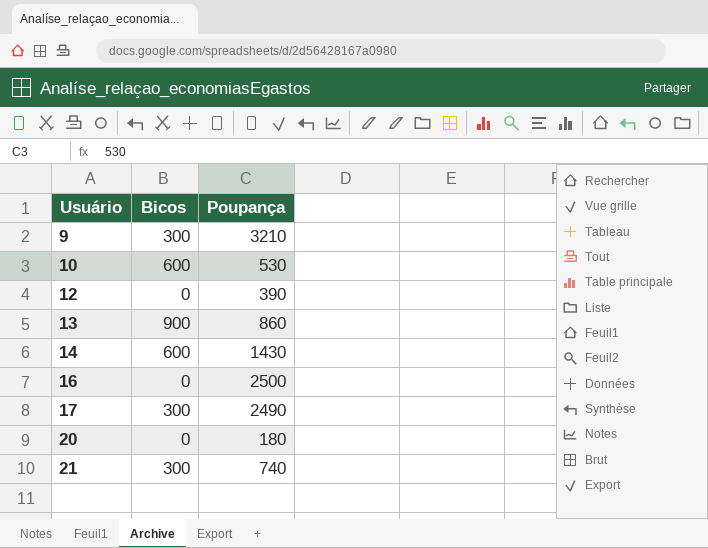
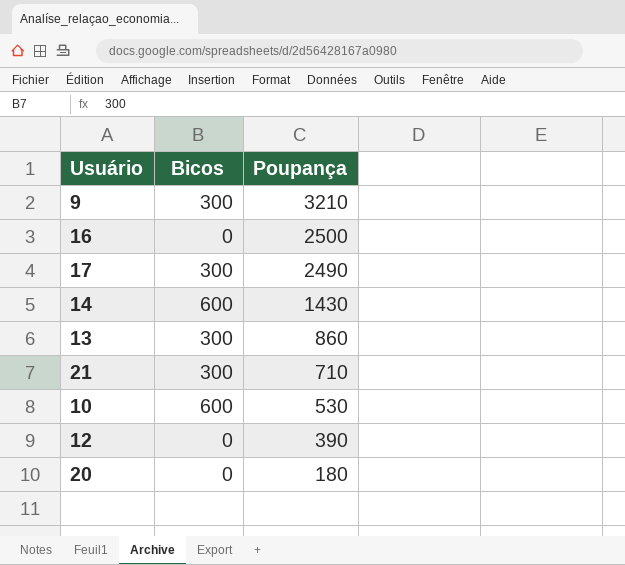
row order: Usuário ascending -> Poupança descending
13 | Bicos: 900 -> 300
21 | Poupança: 740 -> 710

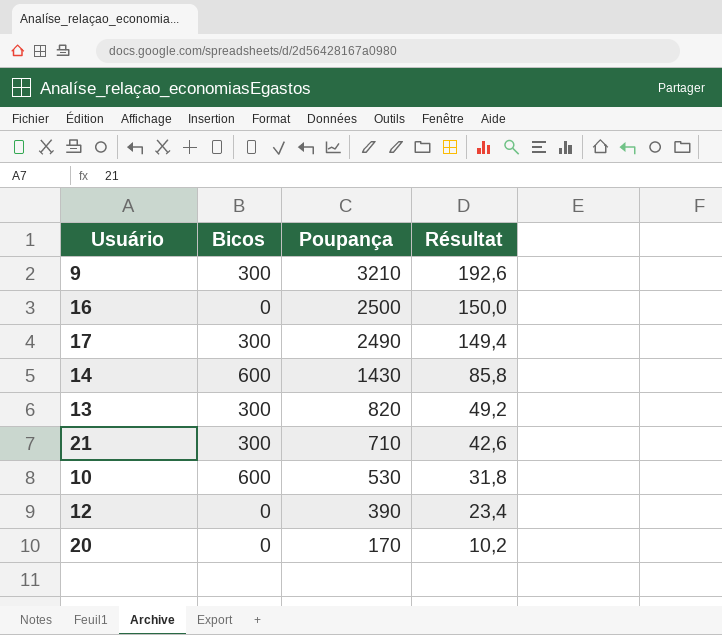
column Résultat | formula: none -> [Poupança] * 0,06
13 | Poupança: 860 -> 820
20 | Poupança: 180 -> 170

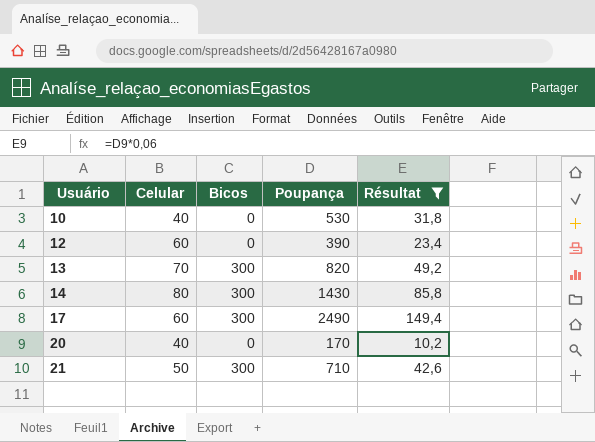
filter: none -> Résultat <= 149,4
row order: Poupança descending -> Usuário ascending
column Celular | position: none -> 2
10 | Bicos: 600 -> 0
14 | Bicos: 600 -> 300

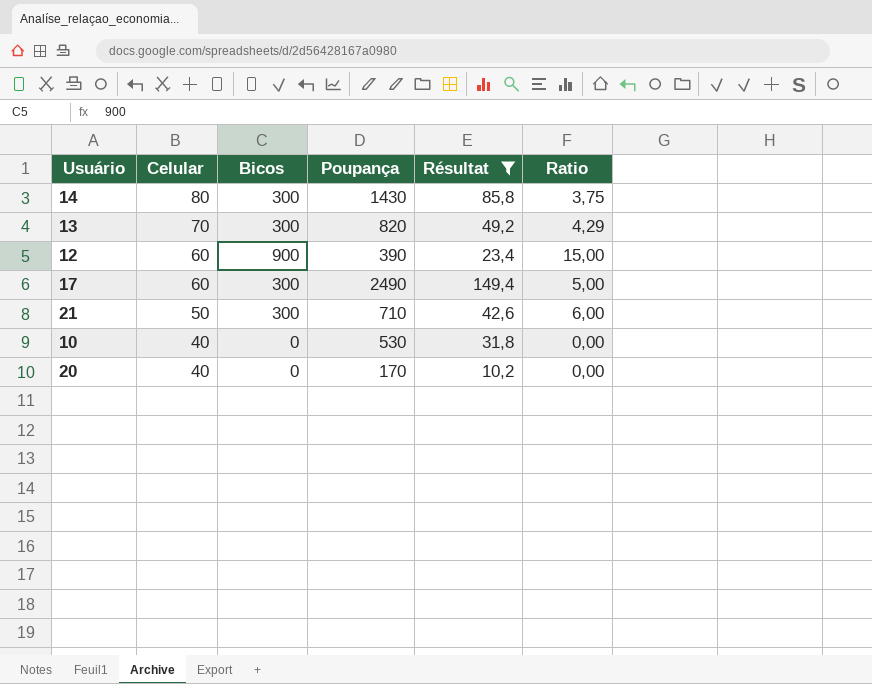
row order: Usuário ascending -> Celular descending
column Ratio | formula: none -> [Bicos] / [Celular]
12 | Bicos: 0 -> 900

